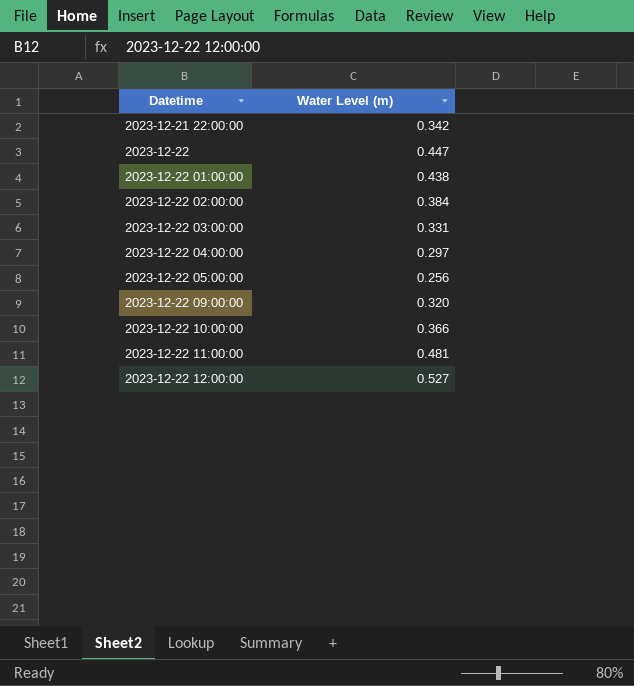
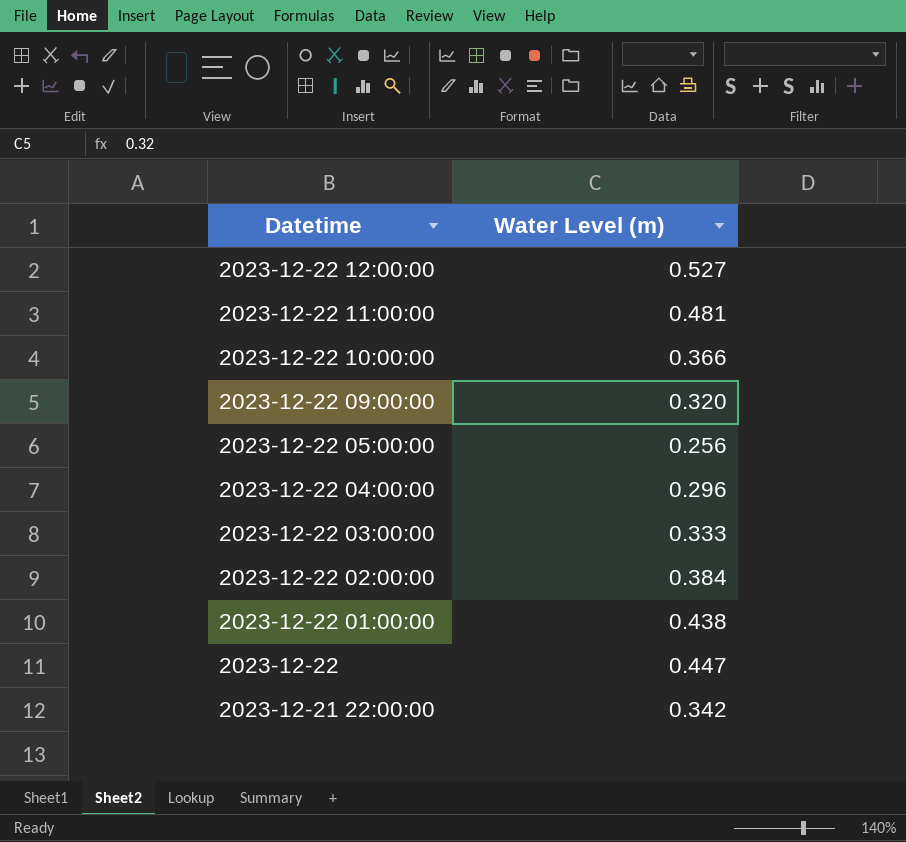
row order: Datetime ascending -> Datetime descending
2023-12-22 04:00:00 | Water Level (m): 0.297 -> 0.296
2023-12-22 03:00:00 | Water Level (m): 0.331 -> 0.333

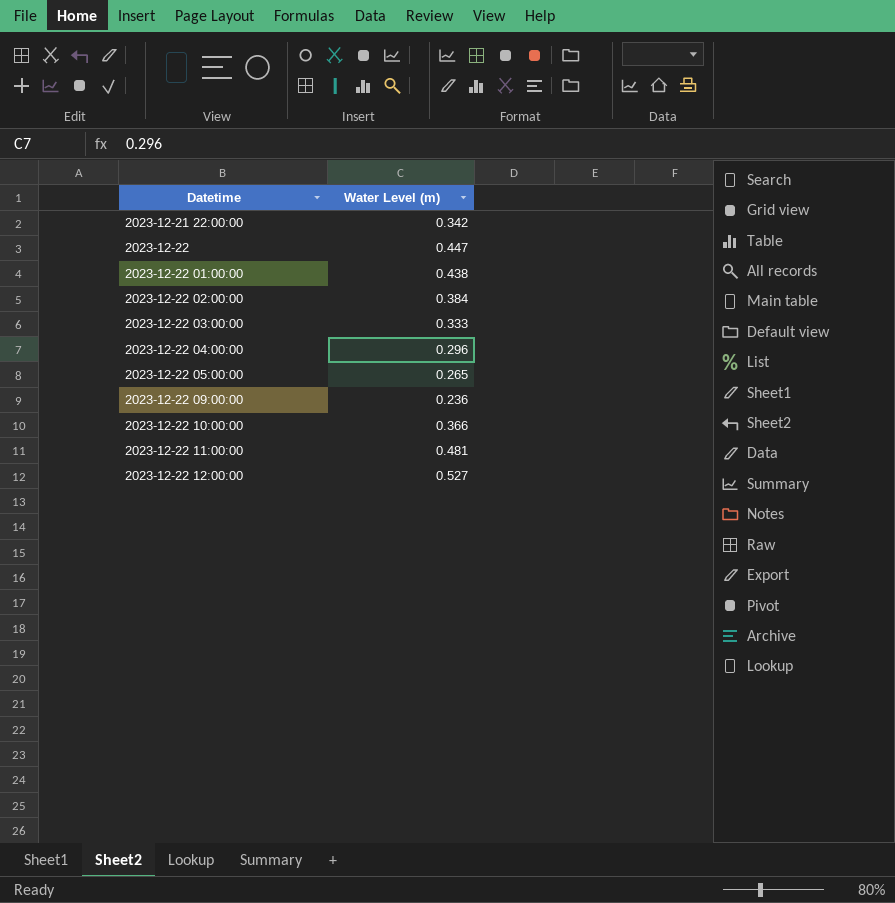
row order: Datetime descending -> Datetime ascending
2023-12-22 05:00:00 | Water Level (m): 0.256 -> 0.265
2023-12-22 09:00:00 | Water Level (m): 0.320 -> 0.236

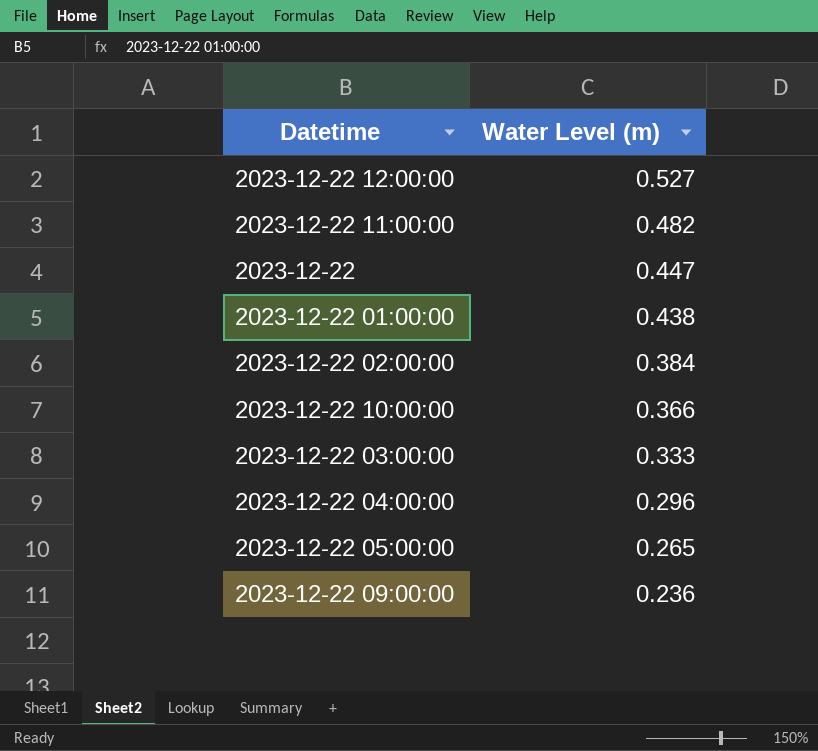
row order: Datetime ascending -> Water Level (m) descending
row 2023-12-21 22:00:00: 0.342 -> none
2023-12-22 11:00:00 | Water Level (m): 0.481 -> 0.482

